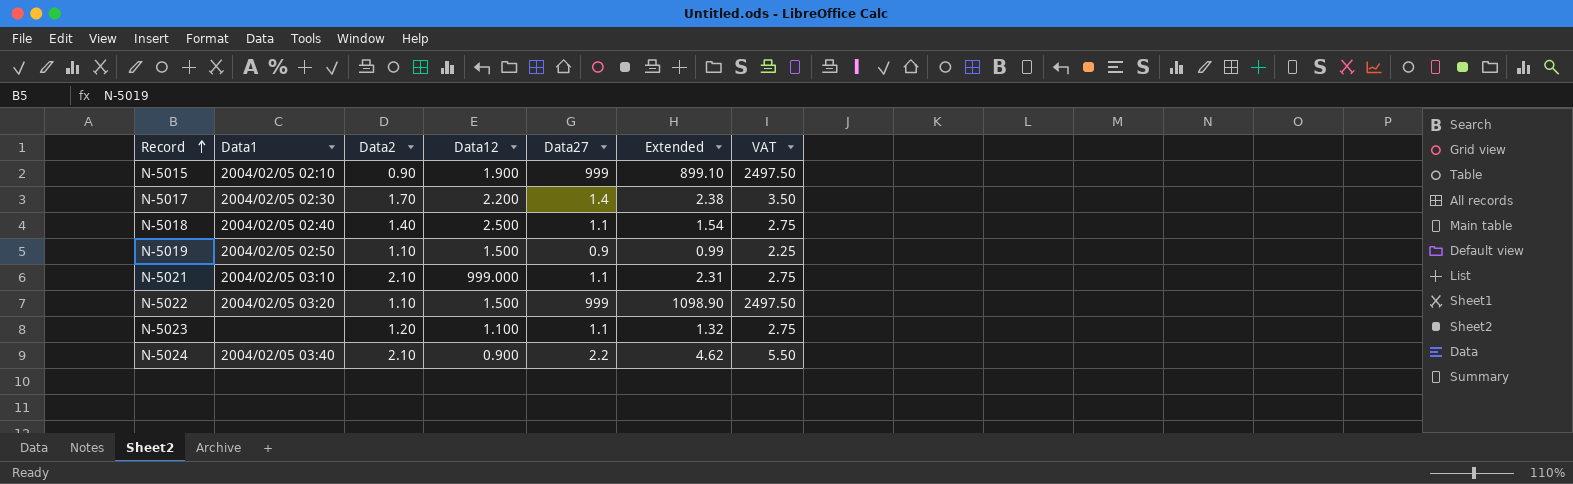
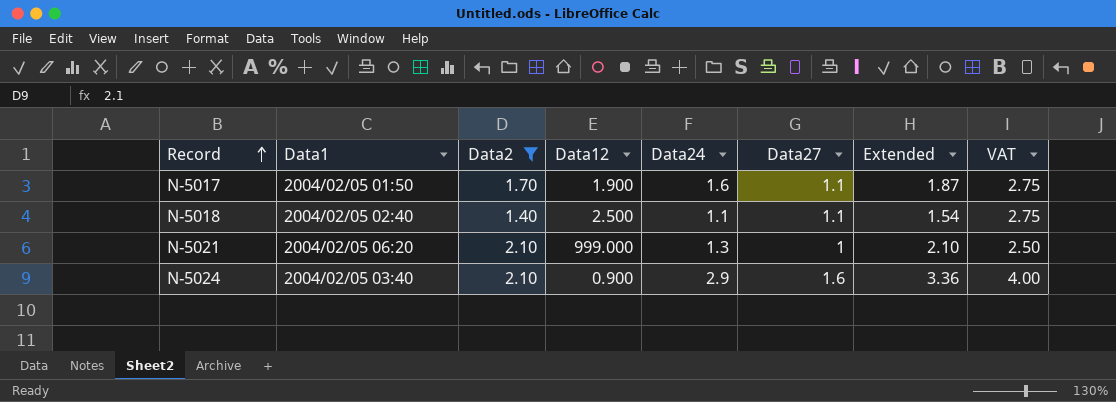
filter: none -> Data2 >= 1.40
column Data24 | position: none -> 5
N-5017 | Data1: 2004/02/05 02:30 -> 2004/02/05 01:50
N-5017 | Data12: 2.200 -> 1.900
N-5017 | Data27: 1.4 -> 1.1
N-5017 | Extended: 2.38 -> 1.87
N-5017 | VAT: 3.50 -> 2.75
N-5021 | Data1: 2004/02/05 03:10 -> 2004/02/05 06:20
N-5021 | Data27: 1.1 -> 1
N-5021 | Extended: 2.31 -> 2.10
N-5021 | VAT: 2.75 -> 2.50
N-5024 | Data27: 2.2 -> 1.6
N-5024 | Extended: 4.62 -> 3.36
N-5024 | VAT: 5.50 -> 4.00

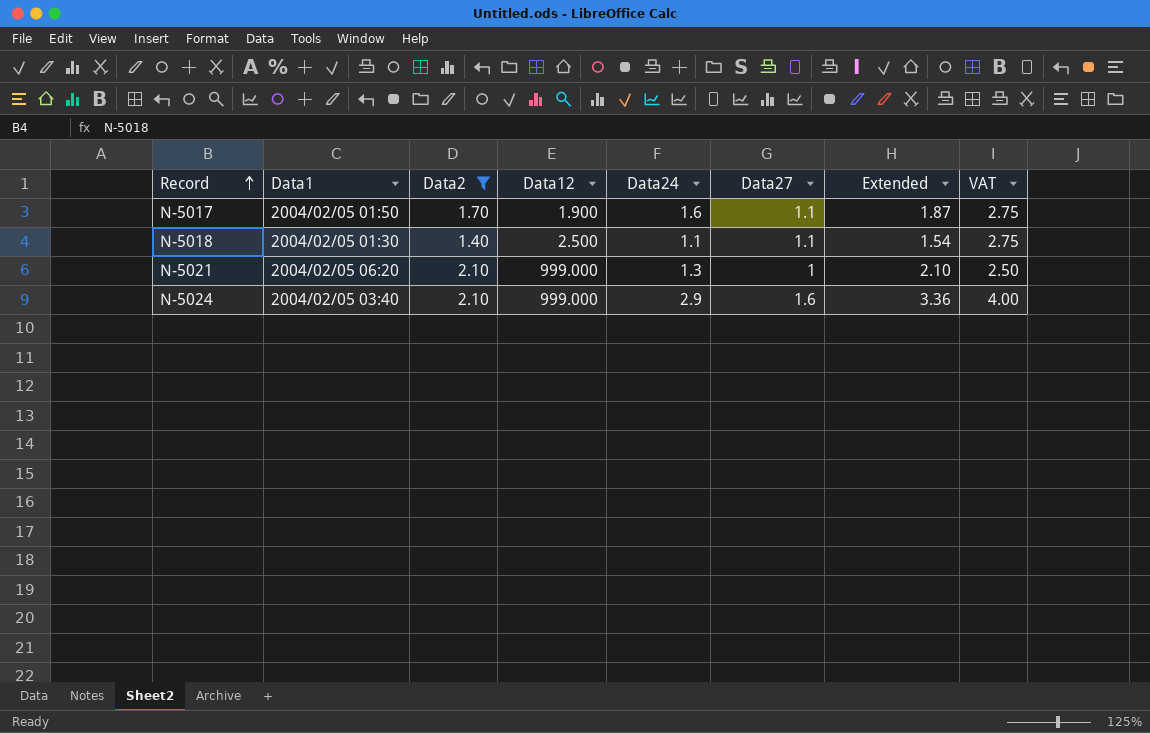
N-5018 | Data1: 2004/02/05 02:40 -> 2004/02/05 01:30
N-5024 | Data12: 0.900 -> 999.000

